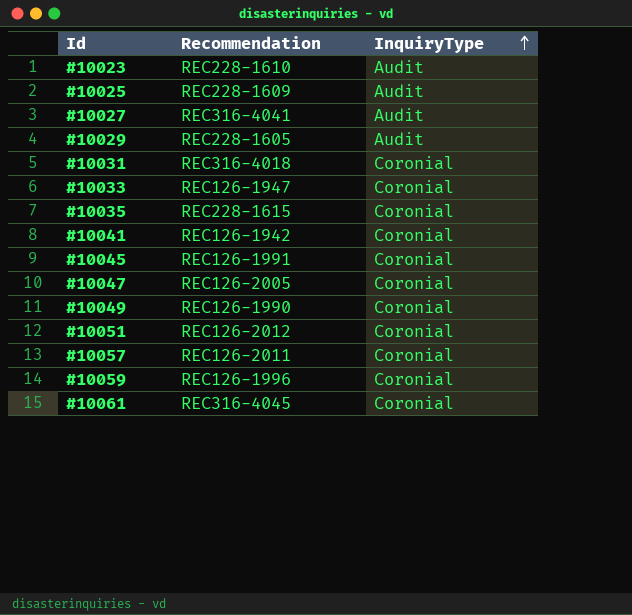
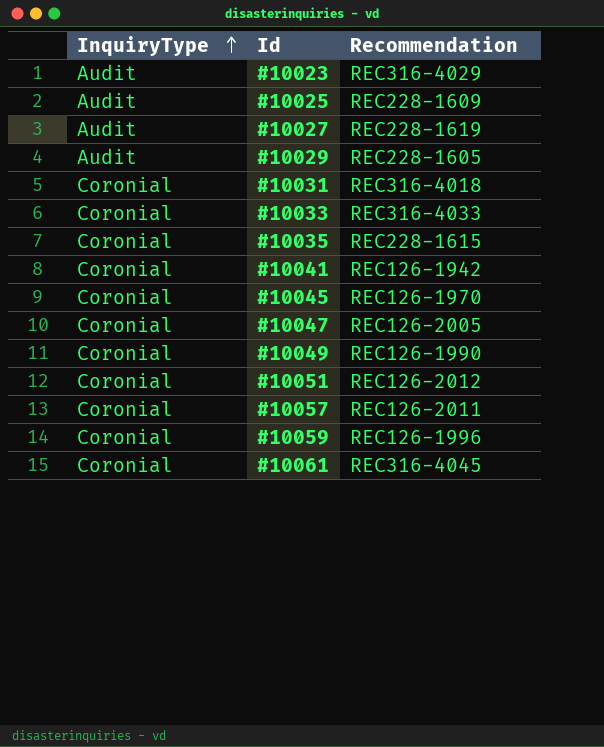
column InquiryType | position: 3 -> 1
#10023 | Recommendation: REC228-1610 -> REC316-4029
#10027 | Recommendation: REC316-4041 -> REC228-1619
#10033 | Recommendation: REC126-1947 -> REC316-4033
#10045 | Recommendation: REC126-1991 -> REC126-1970

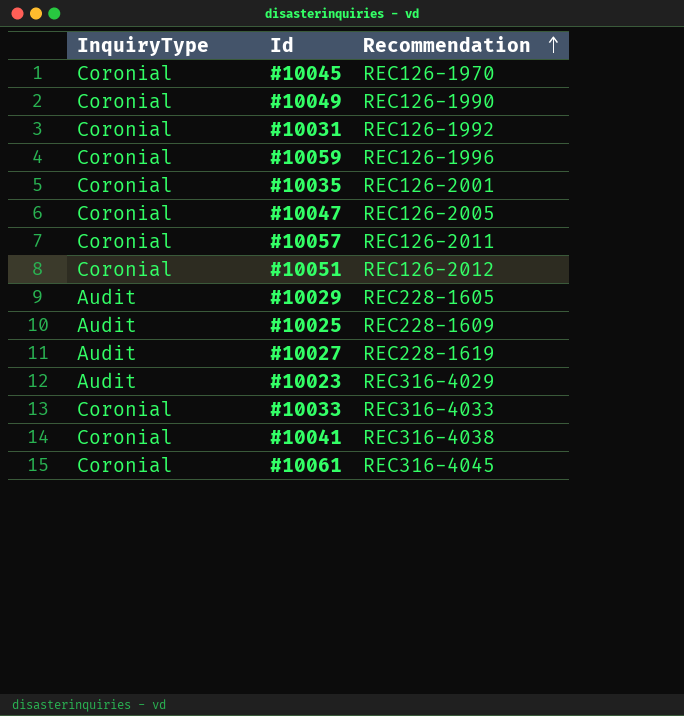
row order: InquiryType ascending -> Recommendation ascending
#10031 | Recommendation: REC316-4018 -> REC126-1992
#10035 | Recommendation: REC228-1615 -> REC126-2001
#10041 | Recommendation: REC126-1942 -> REC316-4038

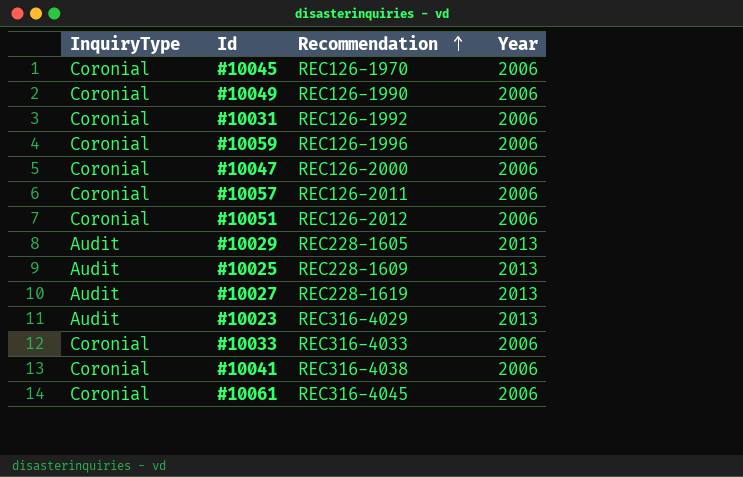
column Year | position: none -> 4
row #10035: Coronial | REC126-2001 -> none
#10047 | Recommendation: REC126-2005 -> REC126-2000

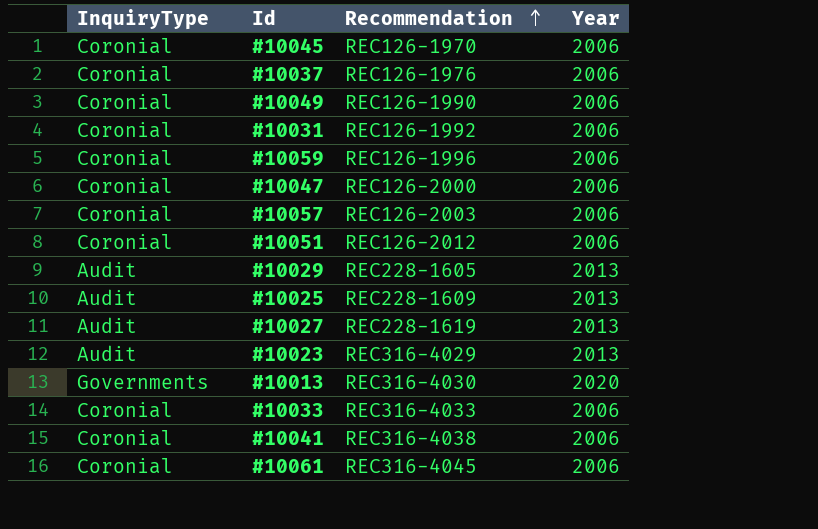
row #10037: none -> Coronial | REC126-1976 | 2006
#10057 | Recommendation: REC126-2011 -> REC126-2003
row #10013: none -> Governments | REC316-4030 | 2020

